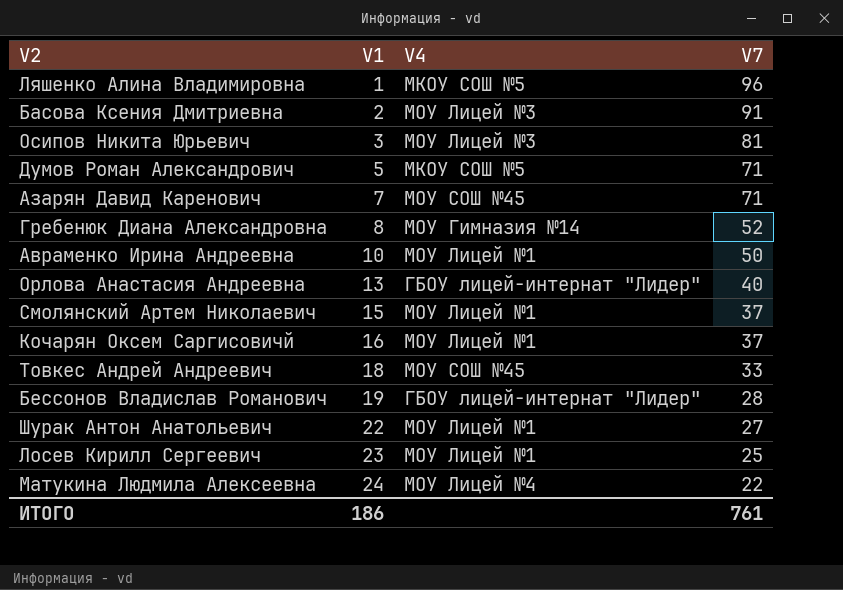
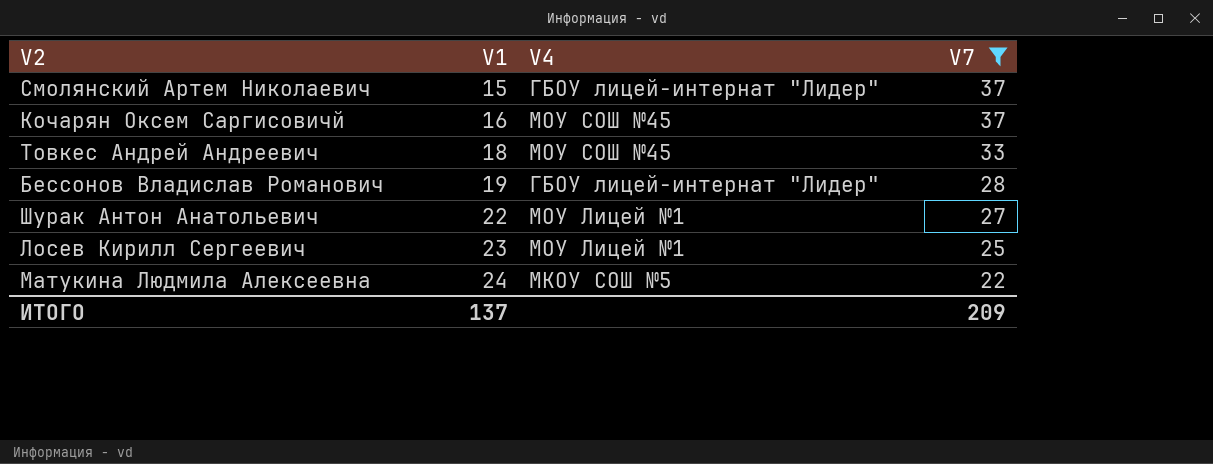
filter: none -> V7 <= 37
Смолянский Артем Николаевич | V4: МОУ Лицей №1 -> ГБОУ лицей-интернат "Лидер"
Кочарян Оксем Саргисовичй | V4: МОУ Лицей №1 -> МОУ СОШ №45
Матукина Людмила Алексеевна | V4: МОУ Лицей №4 -> МКОУ СОШ №5
ИТОГО | V1: 186 -> 137
ИТОГО | V7: 761 -> 209

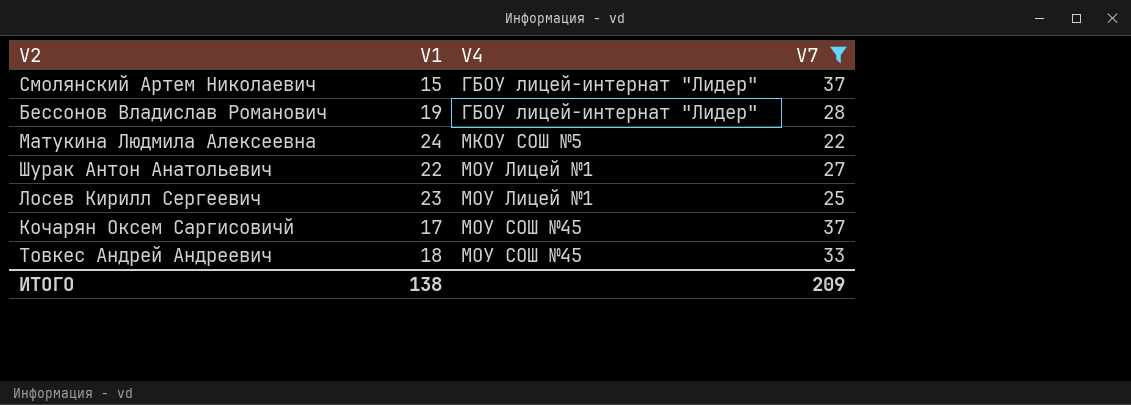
row order: V1 ascending -> V4 ascending
Кочарян Оксем Саргисовичй | V1: 16 -> 17
ИТОГО | V1: 137 -> 138

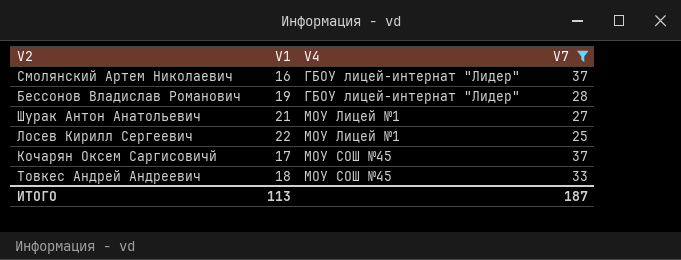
row Матукина Людмила Алексеевна: 24 | МКОУ СОШ №5 | 22 -> none
Смолянский Артем Николаевич | V1: 15 -> 16
Шурак Антон Анатольевич | V1: 22 -> 21
Лосев Кирилл Сергеевич | V1: 23 -> 22
ИТОГО | V1: 138 -> 113
ИТОГО | V7: 209 -> 187

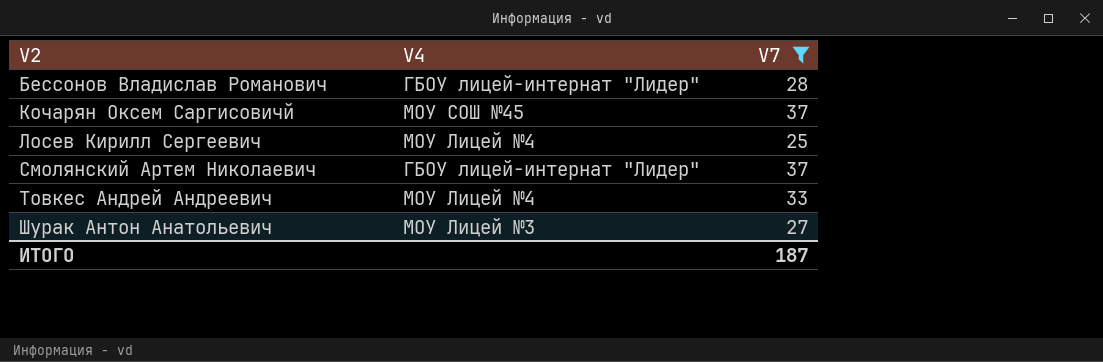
row order: V4 ascending -> V2 ascending
column V1 | position: 2 -> none
Лосев Кирилл Сергеевич | V4: МОУ Лицей №1 -> МОУ Лицей №4
Товкес Андрей Андреевич | V4: МОУ СОШ №45 -> МОУ Лицей №4
Шурак Антон Анатольевич | V4: МОУ Лицей №1 -> МОУ Лицей №3

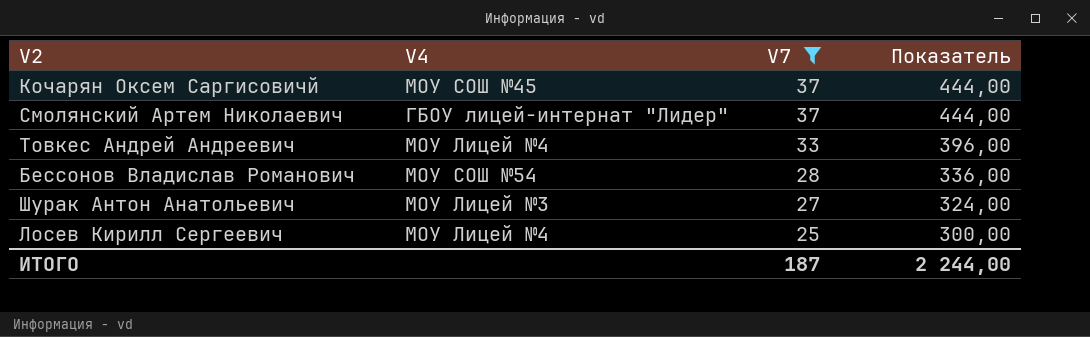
row order: V2 ascending -> V7 descending
column Показатель | formula: none -> [V7] * 12
Бессонов Владислав Романович | V4: ГБОУ лицей-интернат "Лидер" -> МОУ СОШ №54

